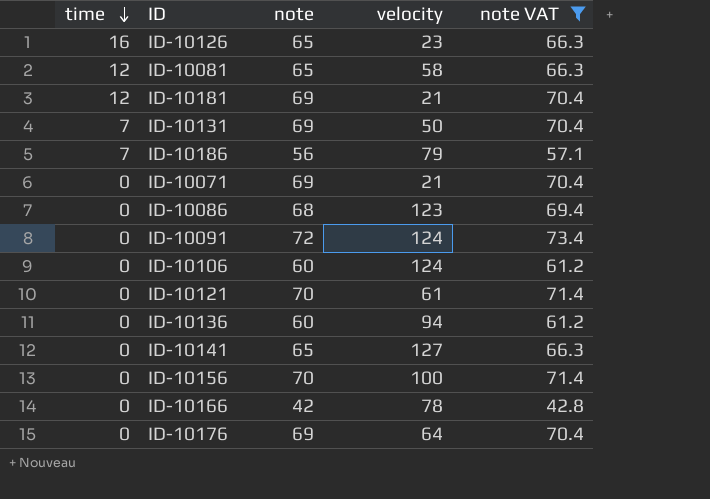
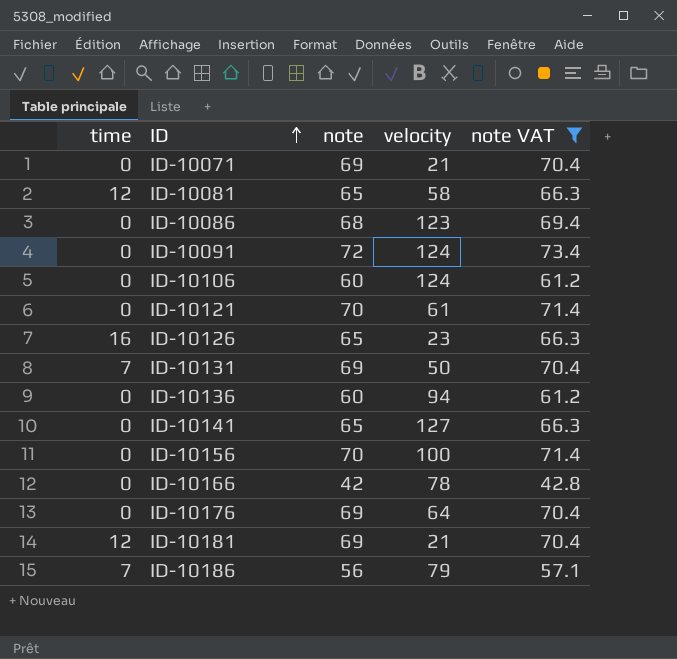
row order: time descending -> ID ascending

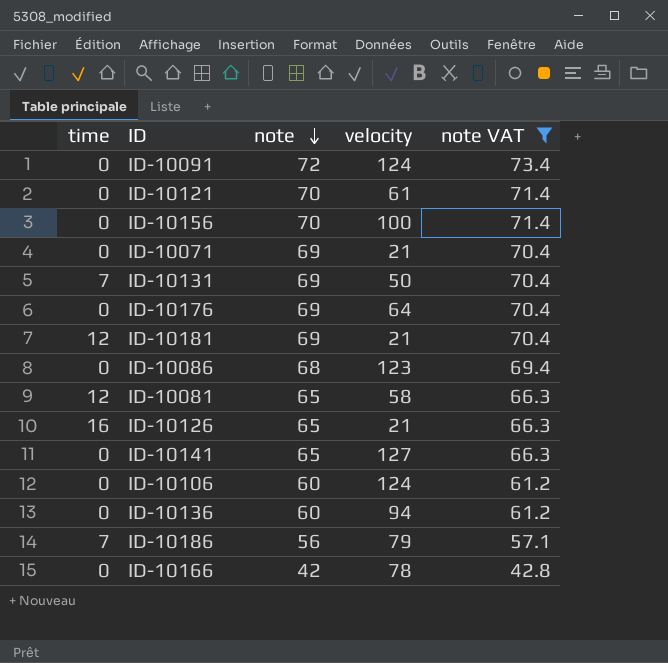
row order: ID ascending -> note descending
ID-10126 | velocity: 23 -> 21

